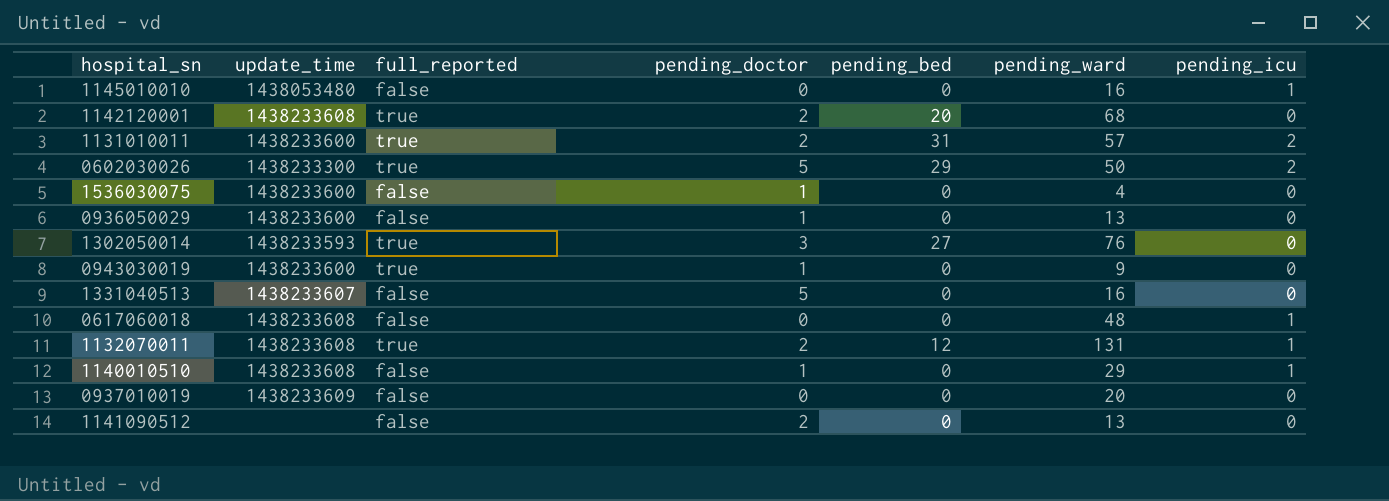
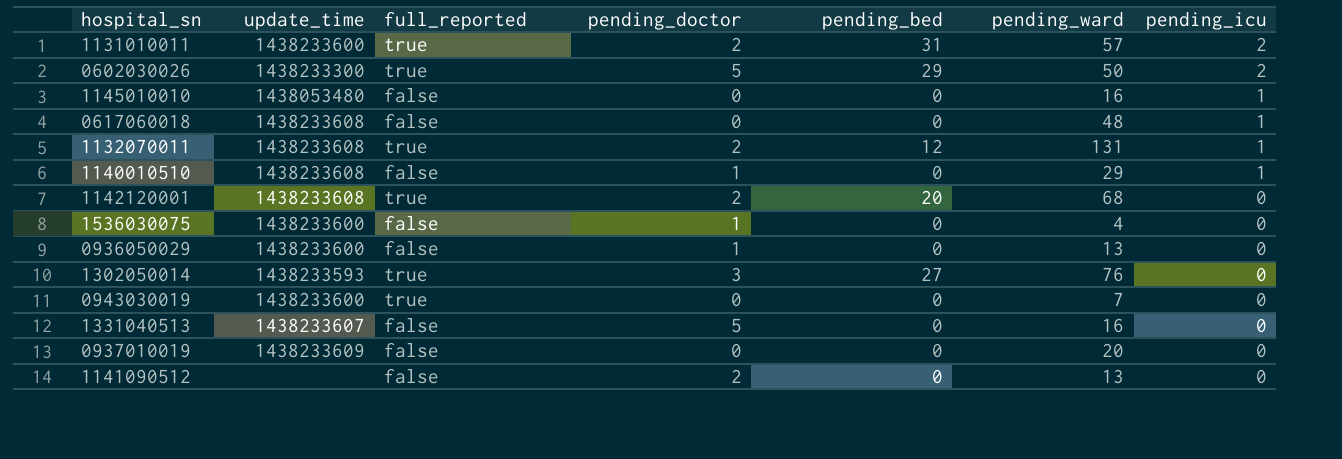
row order: none -> pending_icu descending
0943030019 | pending_doctor: 1 -> 0
0943030019 | pending_ward: 9 -> 7

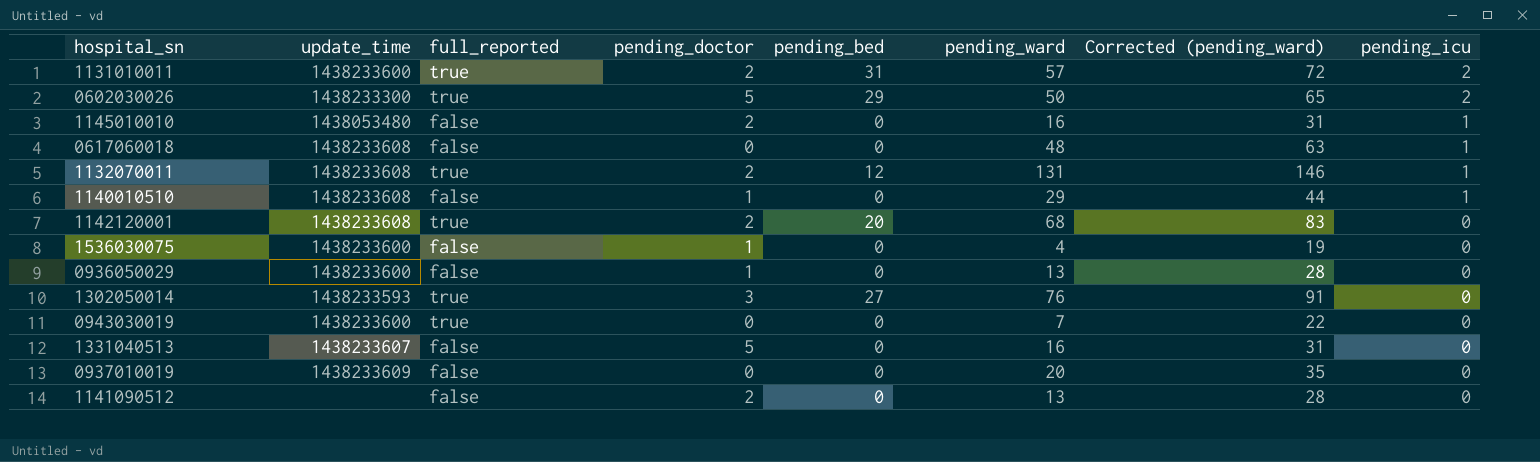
column Corrected (pending_ward) | formula: none -> [pending_ward] + 15
1145010010 | pending_doctor: 0 -> 2

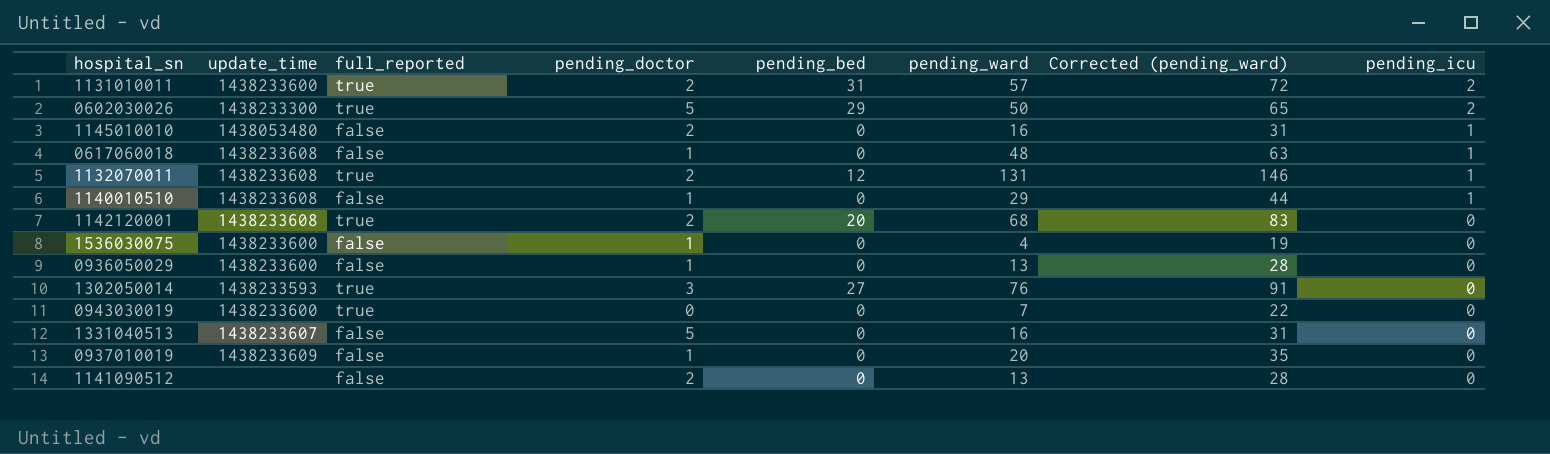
0617060018 | pending_doctor: 0 -> 1
0937010019 | pending_doctor: 0 -> 1

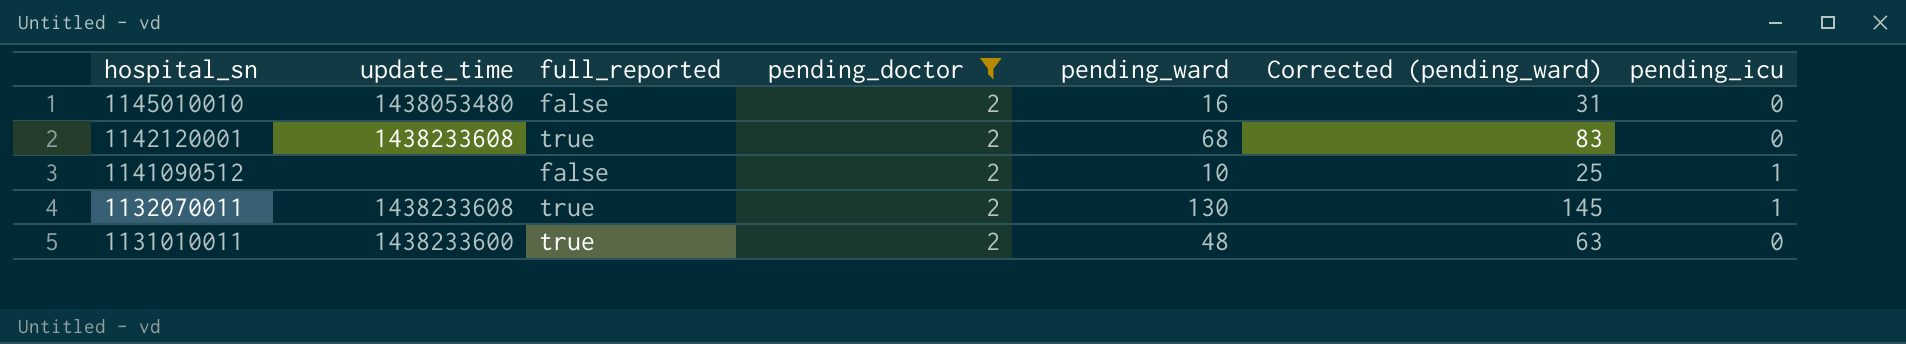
filter: none -> pending_doctor = 2
row order: pending_icu descending -> hospital_sn descending
column pending_bed | position: 5 -> none
1145010010 | pending_icu: 1 -> 0
1141090512 | pending_ward: 13 -> 10
1141090512 | Corrected (pending_ward): 28 -> 25
1141090512 | pending_icu: 0 -> 1
1132070011 | pending_ward: 131 -> 130
1132070011 | Corrected (pending_ward): 146 -> 145
1131010011 | pending_ward: 57 -> 48
1131010011 | Corrected (pending_ward): 72 -> 63
1131010011 | pending_icu: 2 -> 0

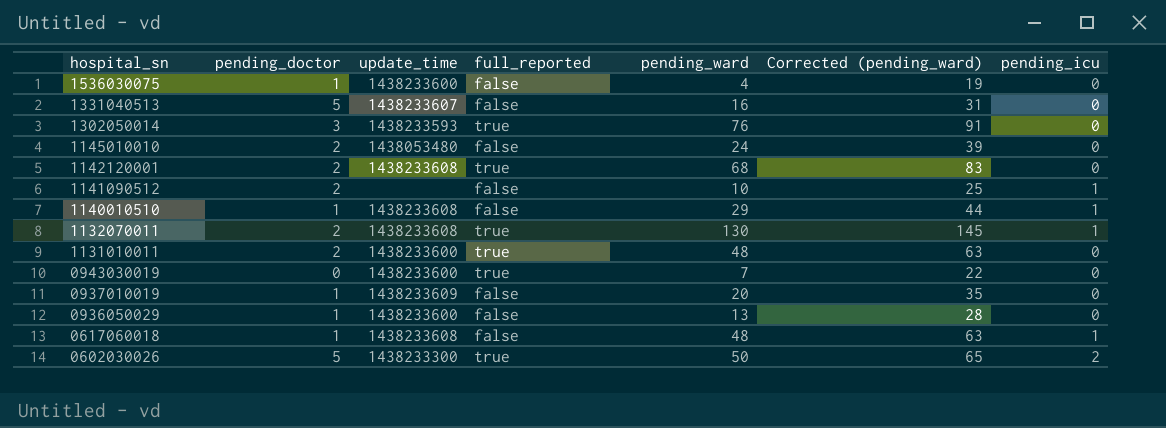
filter: pending_doctor = 2 -> none
column pending_doctor | position: 4 -> 2
1145010010 | pending_ward: 16 -> 24
1145010010 | Corrected (pending_ward): 31 -> 39

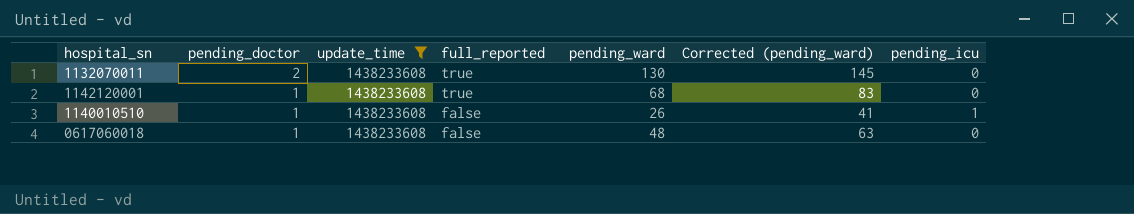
filter: none -> update_time = 1438233608
row order: hospital_sn descending -> pending_doctor descending
1132070011 | pending_icu: 1 -> 0
1142120001 | pending_doctor: 2 -> 1
1140010510 | pending_ward: 29 -> 26
1140010510 | Corrected (pending_ward): 44 -> 41
0617060018 | pending_icu: 1 -> 0

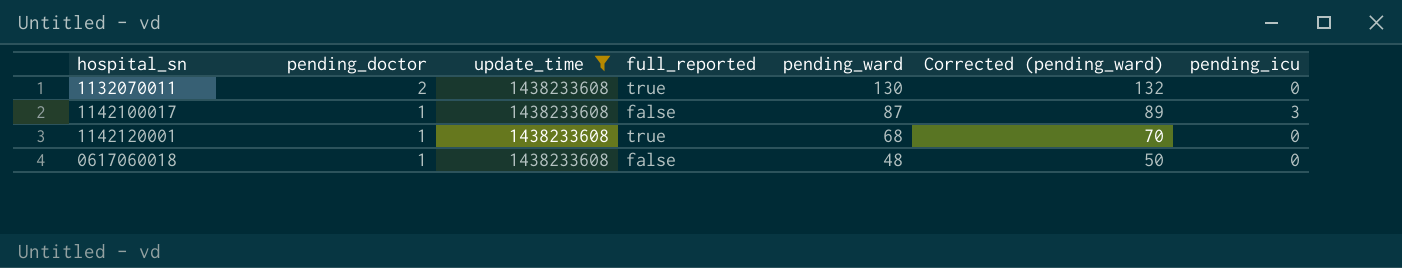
column Corrected (pending_ward) | formula: [pending_ward] + 15 -> [pending_ward] + 2
row 1140010510: 1 | 1438233608 | false | 26 | 41 | 1 -> none
row 1142100017: none -> 1 | 1438233608 | false | 87 | 89 | 3

